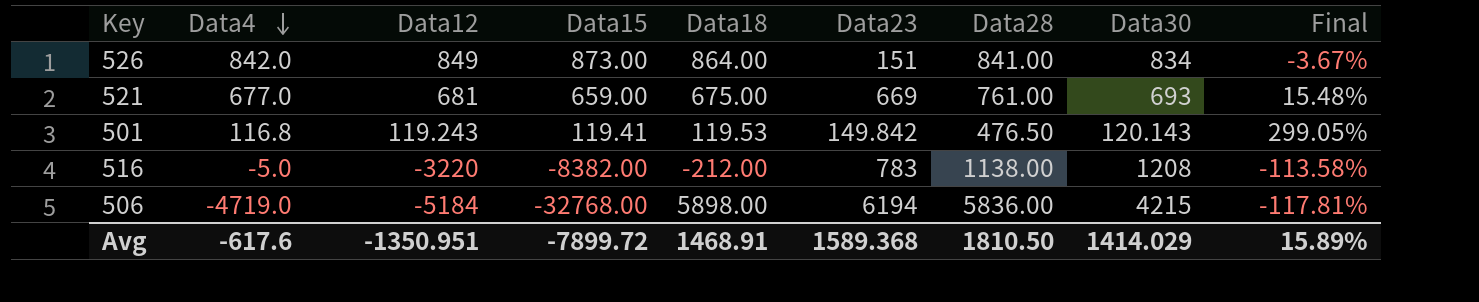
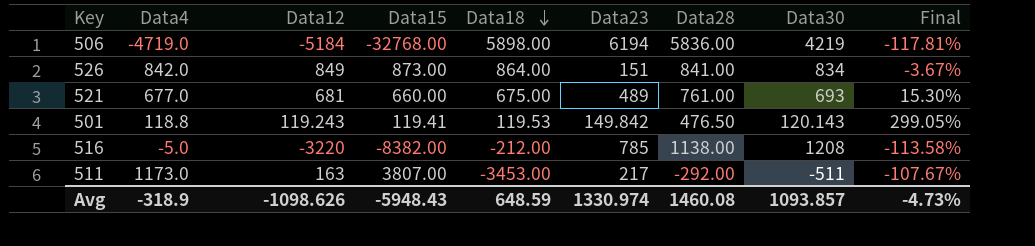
row order: Data4 descending -> Data18 descending
506 | Data30: 4215 -> 4219
521 | Data15: 659.00 -> 660.00
521 | Data23: 669 -> 489
521 | Final: 15.48% -> 15.30%
501 | Data4: 116.8 -> 118.8
516 | Data23: 783 -> 785
row 511: none -> 1173.0 | 163 | 3807.00 | -3453.00 | 217 | -292.00 | -511 | -107.67%
Avg | Data4: -617.6 -> -318.9
Avg | Data12: -1350.951 -> -1098.626
Avg | Data15: -7899.72 -> -5948.43
Avg | Data18: 1468.91 -> 648.59
Avg | Data23: 1589.368 -> 1330.974
Avg | Data28: 1810.50 -> 1460.08
Avg | Data30: 1414.029 -> 1093.857
Avg | Final: 15.89% -> -4.73%

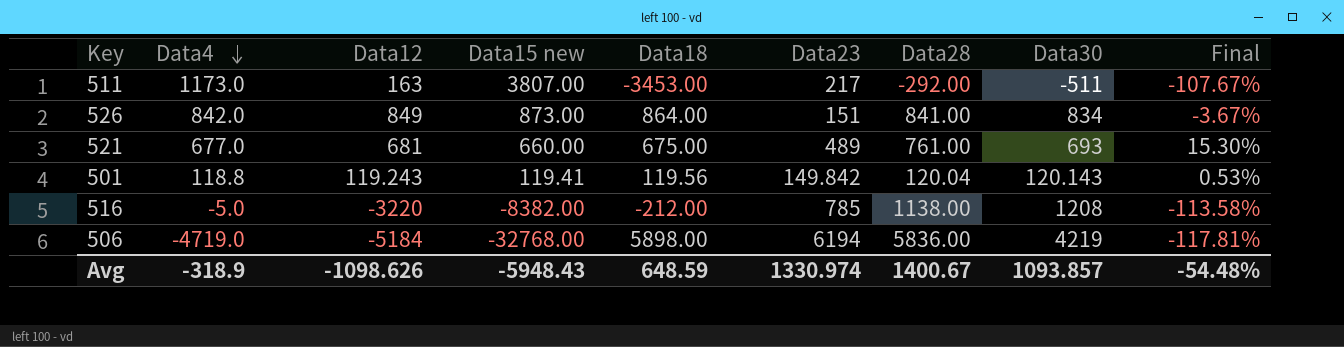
row order: Data18 descending -> Data4 descending
column name: Data15 -> Data15 new
501 | Data18: 119.53 -> 119.56
501 | Data28: 476.50 -> 120.04
501 | Final: 299.05% -> 0.53%
Avg | Data28: 1460.08 -> 1400.67
Avg | Final: -4.73% -> -54.48%

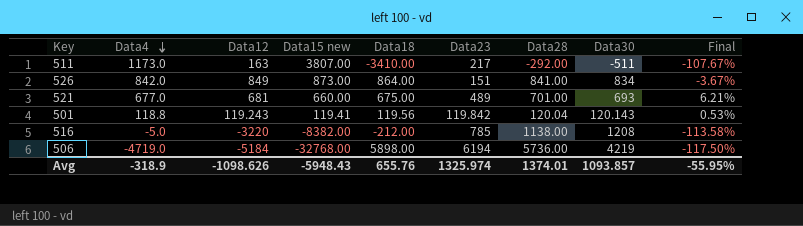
511 | Data18: -3453.00 -> -3410.00
521 | Data28: 761.00 -> 701.00
521 | Final: 15.30% -> 6.21%
501 | Data23: 149.842 -> 119.842
506 | Data28: 5836.00 -> 5736.00
506 | Final: -117.81% -> -117.50%
Avg | Data18: 648.59 -> 655.76
Avg | Data23: 1330.974 -> 1325.974
Avg | Data28: 1400.67 -> 1374.01
Avg | Final: -54.48% -> -55.95%

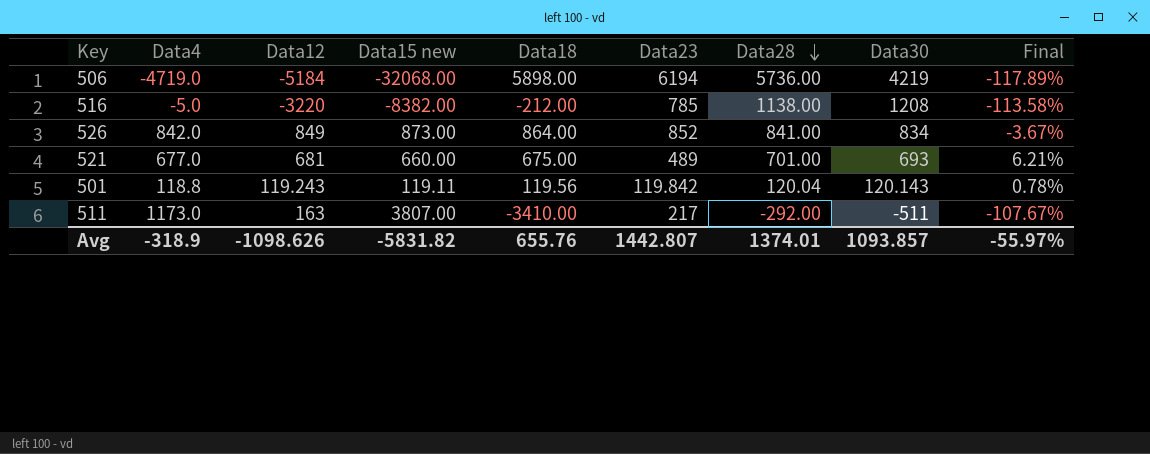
row order: Data4 descending -> Data28 descending
506 | Data15 new: -32768.00 -> -32068.00
506 | Final: -117.50% -> -117.89%
526 | Data23: 151 -> 852
501 | Data15 new: 119.41 -> 119.11
501 | Final: 0.53% -> 0.78%
Avg | Data15 new: -5948.43 -> -5831.82
Avg | Data23: 1325.974 -> 1442.807
Avg | Final: -55.95% -> -55.97%

